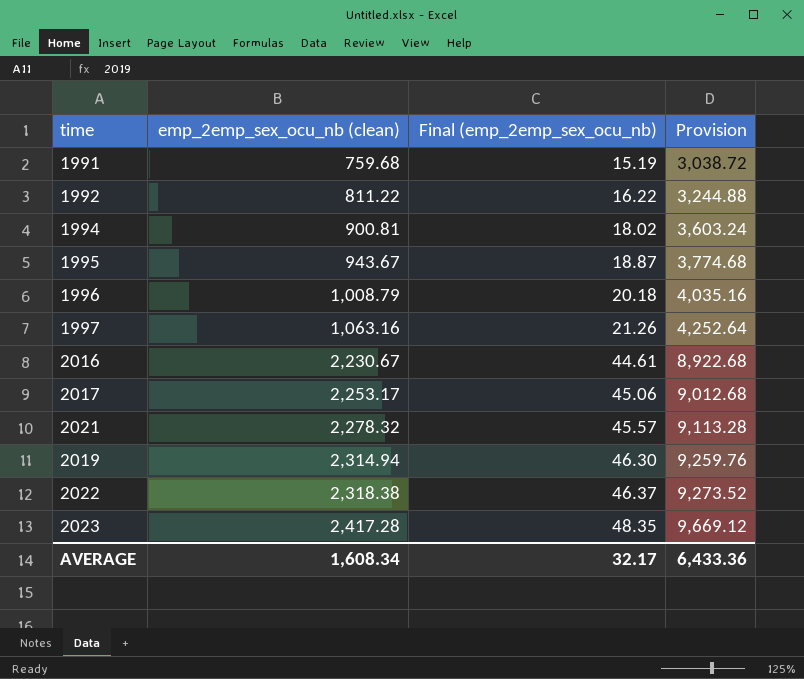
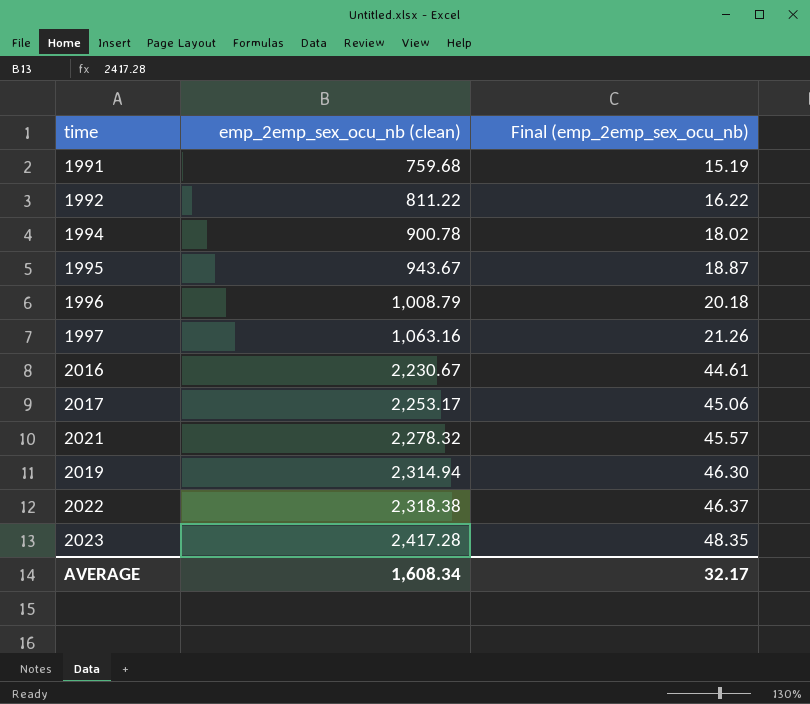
column Provision | formula: [emp_2emp_sex_ocu_nb (clean)] * 4 -> none
1994 | emp_2emp_sex_ocu_nb (clean): 900.81 -> 900.78

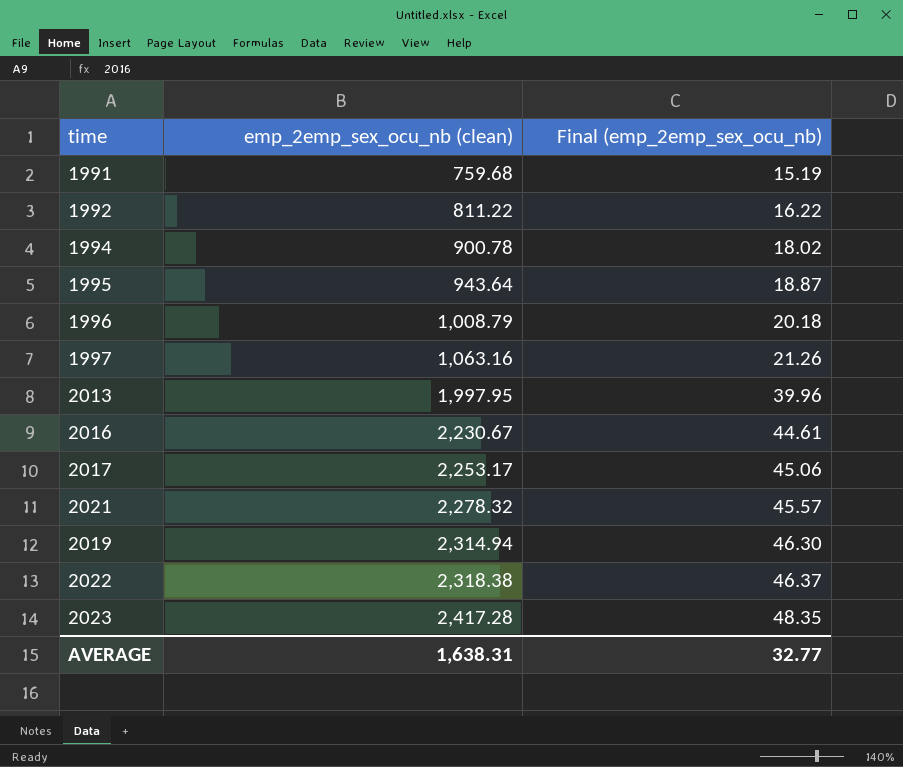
1995 | emp_2emp_sex_ocu_nb (clean): 943.67 -> 943.64
row 2013: none -> 1,997.95 | 39.96
AVERAGE | emp_2emp_sex_ocu_nb (clean): 1,608.34 -> 1,638.31
AVERAGE | Final (emp_2emp_sex_ocu_nb): 32.17 -> 32.77

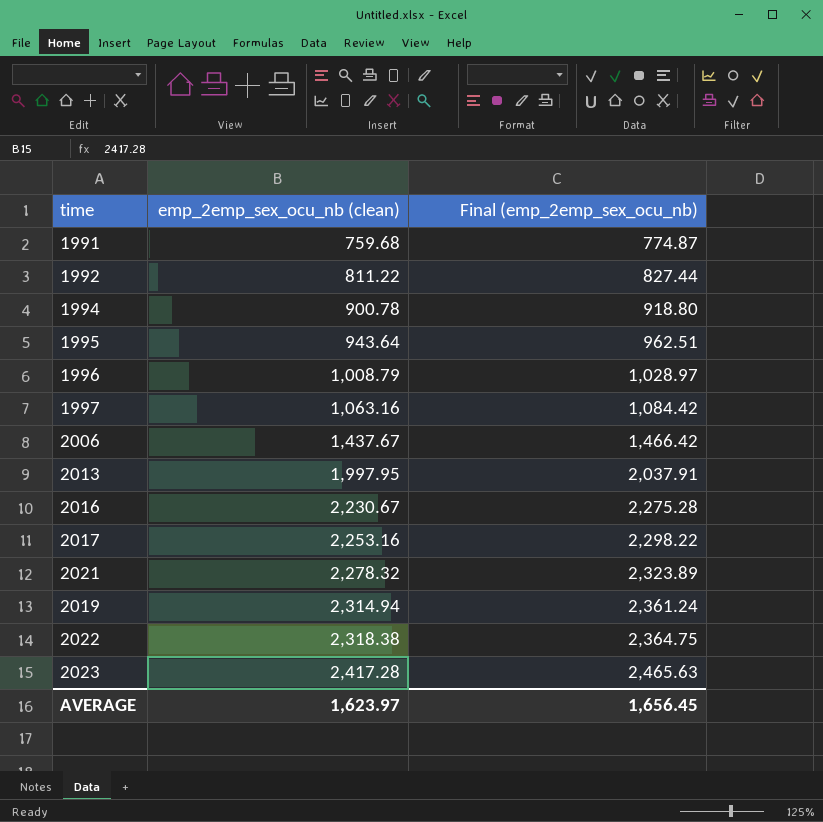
column Final (emp_2emp_sex_ocu_nb) | formula: [emp_2emp_sex_ocu_nb (clean)] * 0.02 -> [emp_2emp_sex_ocu_nb (clean)] * 1.02
row 2006: none -> 1,437.67 | 1,466.42
2017 | emp_2emp_sex_ocu_nb (clean): 2,253.17 -> 2,253.16
AVERAGE | emp_2emp_sex_ocu_nb (clean): 1,638.31 -> 1,623.97
AVERAGE | Final (emp_2emp_sex_ocu_nb): 32.77 -> 1,656.45

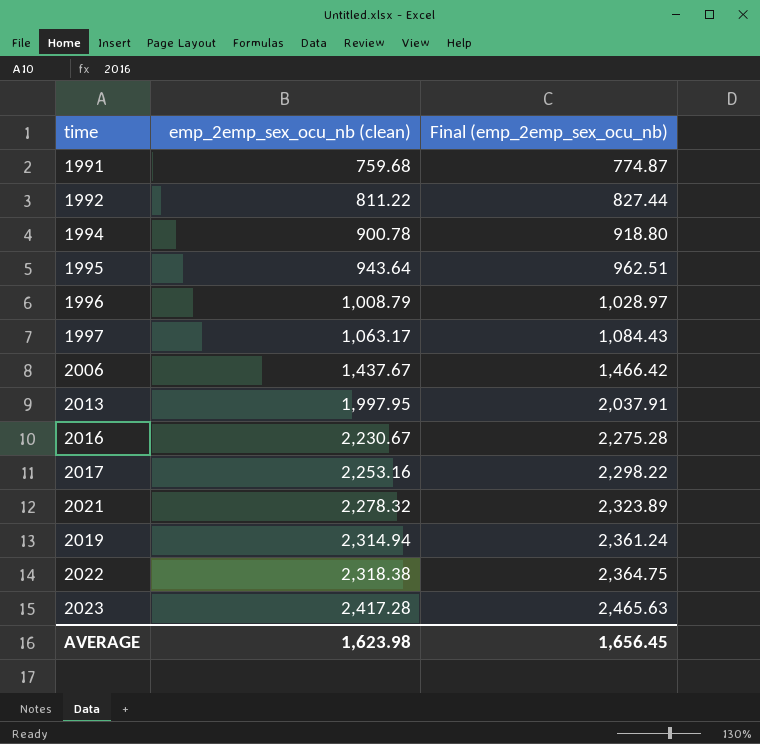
1997 | emp_2emp_sex_ocu_nb (clean): 1,063.16 -> 1,063.17
1997 | Final (emp_2emp_sex_ocu_nb): 1,084.42 -> 1,084.43
AVERAGE | emp_2emp_sex_ocu_nb (clean): 1,623.97 -> 1,623.98

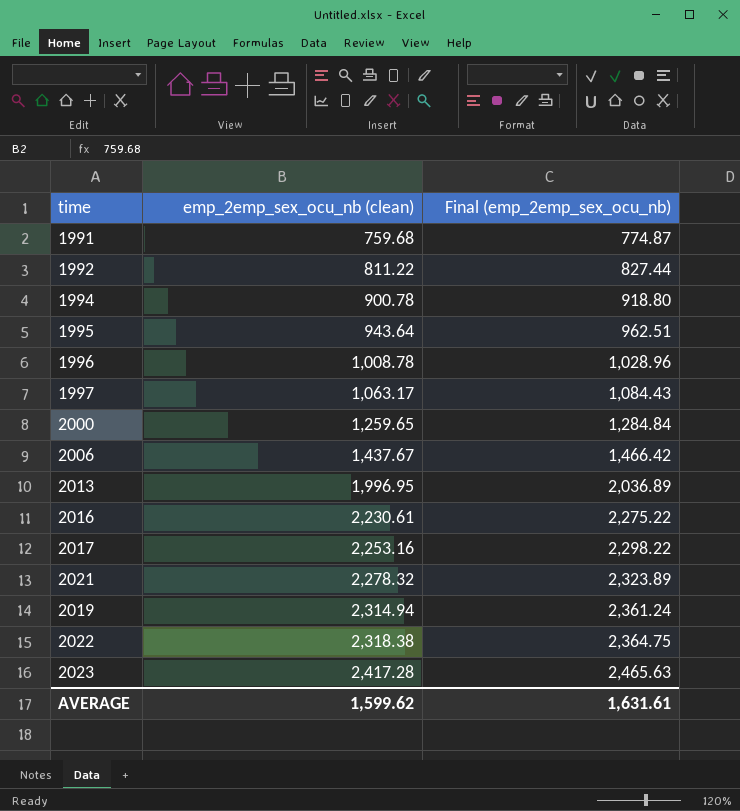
1996 | emp_2emp_sex_ocu_nb (clean): 1,008.79 -> 1,008.78
1996 | Final (emp_2emp_sex_ocu_nb): 1,028.97 -> 1,028.96
row 2000: none -> 1,259.65 | 1,284.84
2013 | emp_2emp_sex_ocu_nb (clean): 1,997.95 -> 1,996.95
2013 | Final (emp_2emp_sex_ocu_nb): 2,037.91 -> 2,036.89
2016 | emp_2emp_sex_ocu_nb (clean): 2,230.67 -> 2,230.61
2016 | Final (emp_2emp_sex_ocu_nb): 2,275.28 -> 2,275.22
AVERAGE | emp_2emp_sex_ocu_nb (clean): 1,623.98 -> 1,599.62
AVERAGE | Final (emp_2emp_sex_ocu_nb): 1,656.45 -> 1,631.61

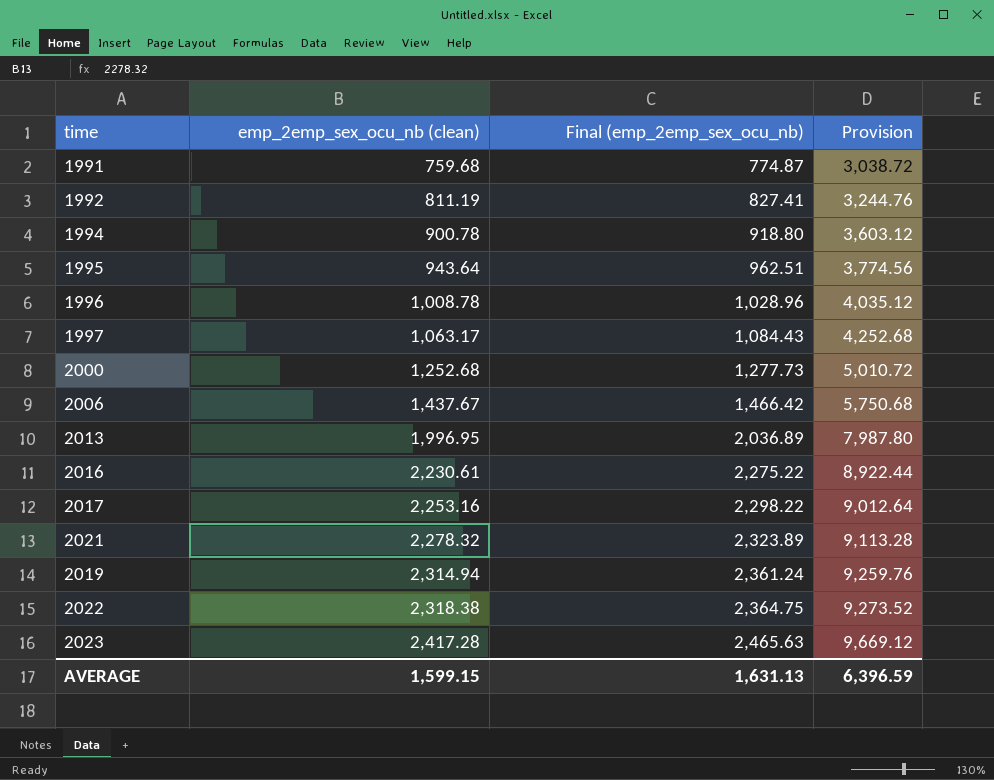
column Provision | formula: none -> [emp_2emp_sex_ocu_nb (clean)] * 4
1992 | emp_2emp_sex_ocu_nb (clean): 811.22 -> 811.19
1992 | Final (emp_2emp_sex_ocu_nb): 827.44 -> 827.41
2000 | emp_2emp_sex_ocu_nb (clean): 1,259.65 -> 1,252.68
2000 | Final (emp_2emp_sex_ocu_nb): 1,284.84 -> 1,277.73
AVERAGE | emp_2emp_sex_ocu_nb (clean): 1,599.62 -> 1,599.15
AVERAGE | Final (emp_2emp_sex_ocu_nb): 1,631.61 -> 1,631.13

